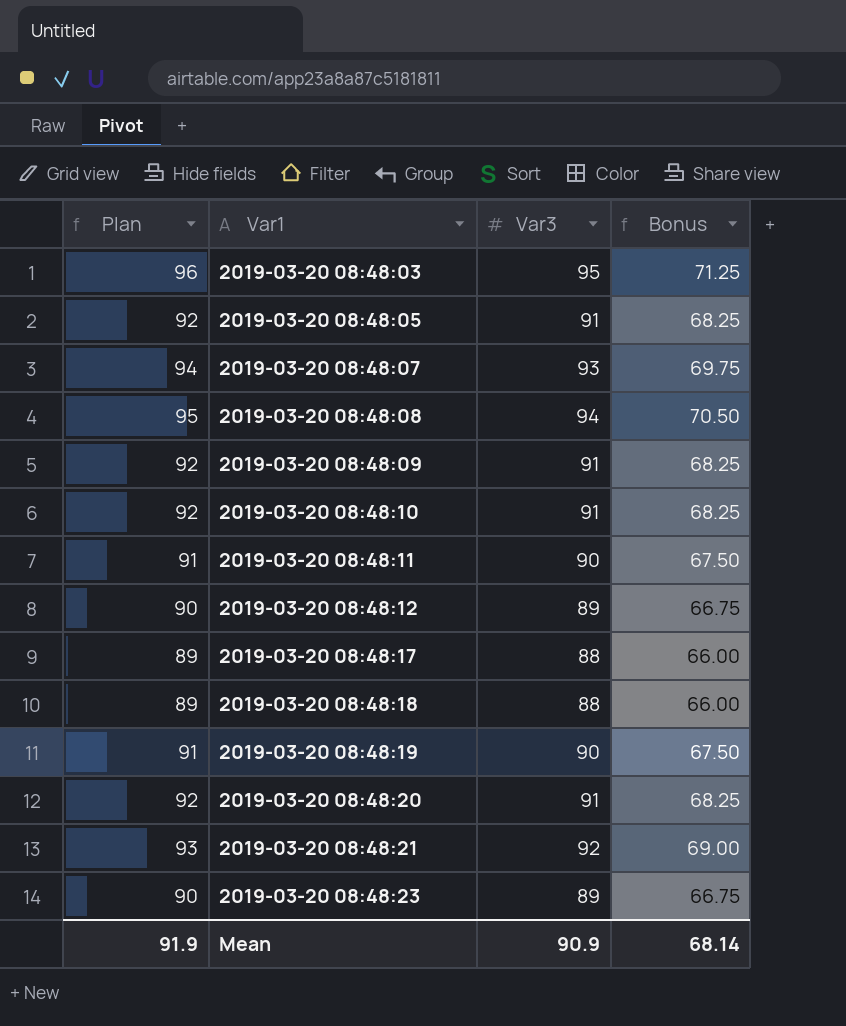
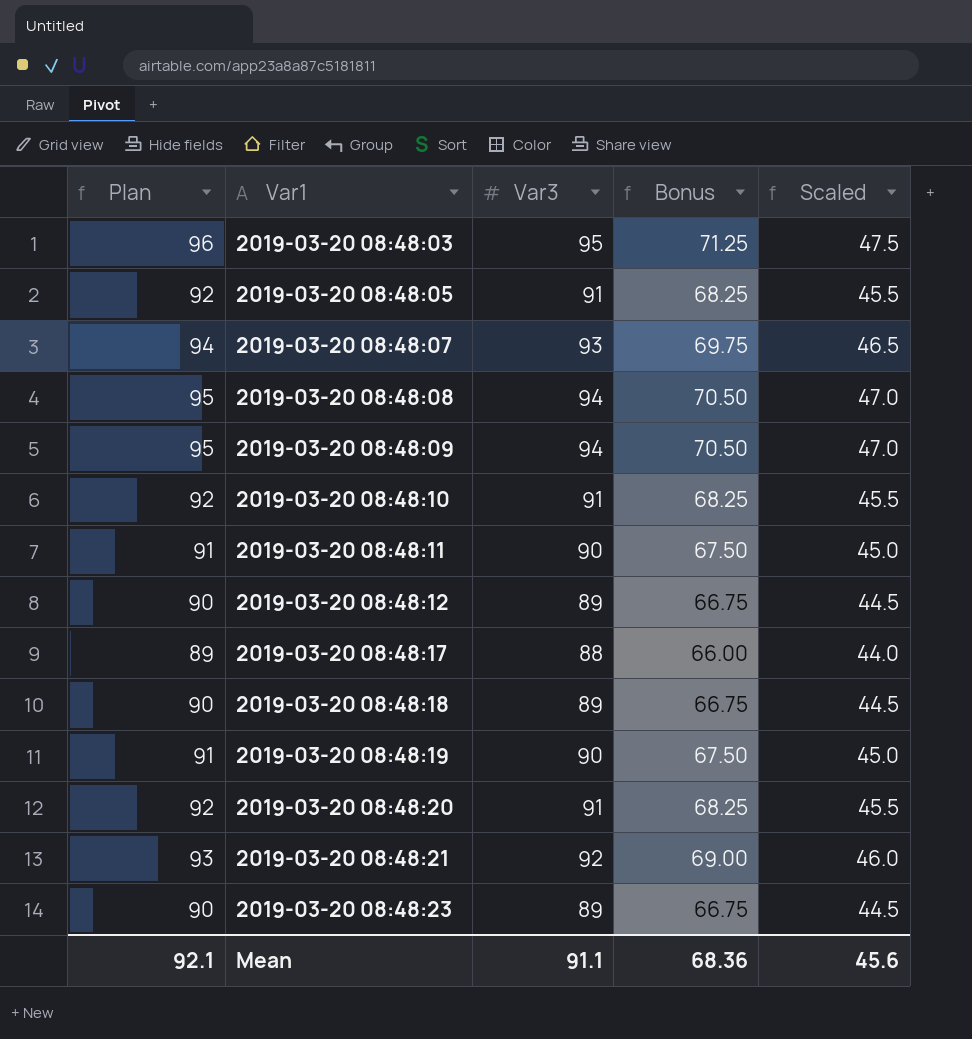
column Scaled | formula: none -> [Var3] * 0.5
2019-03-20 08:48:09 | Plan: 92 -> 95
2019-03-20 08:48:09 | Var3: 91 -> 94
2019-03-20 08:48:09 | Bonus: 68.25 -> 70.50
2019-03-20 08:48:18 | Plan: 89 -> 90
2019-03-20 08:48:18 | Var3: 88 -> 89
2019-03-20 08:48:18 | Bonus: 66.00 -> 66.75
Mean | Plan: 91.9 -> 92.1
Mean | Var3: 90.9 -> 91.1
Mean | Bonus: 68.14 -> 68.36

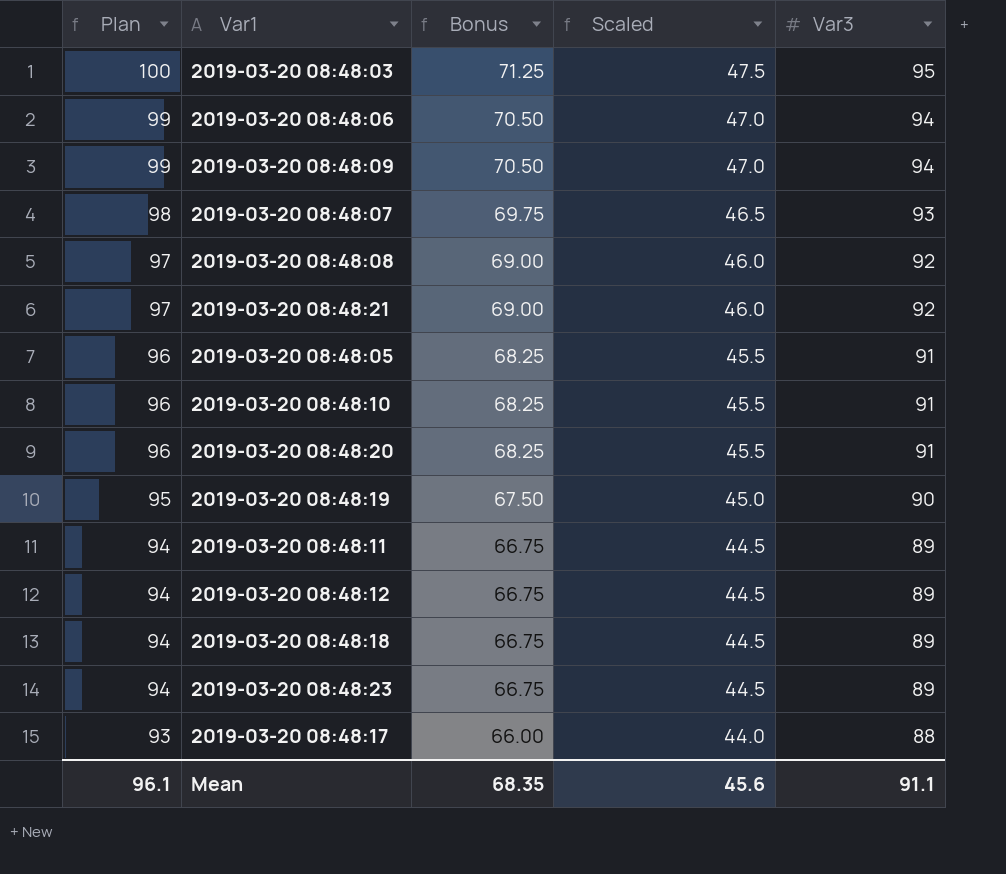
row order: Var1 ascending -> Plan descending
column Plan | formula: [Var3] + 1 -> [Var3] + 5
column Var3 | position: 3 -> 5
row 2019-03-20 08:48:06: none -> 99 | 70.50 | 47.0 | 94
2019-03-20 08:48:08 | Bonus: 70.50 -> 69.00
2019-03-20 08:48:08 | Scaled: 47.0 -> 46.0
2019-03-20 08:48:08 | Var3: 94 -> 92
2019-03-20 08:48:11 | Bonus: 67.50 -> 66.75
2019-03-20 08:48:11 | Scaled: 45.0 -> 44.5
2019-03-20 08:48:11 | Var3: 90 -> 89
Mean | Plan: 92.1 -> 96.1
Mean | Bonus: 68.36 -> 68.35

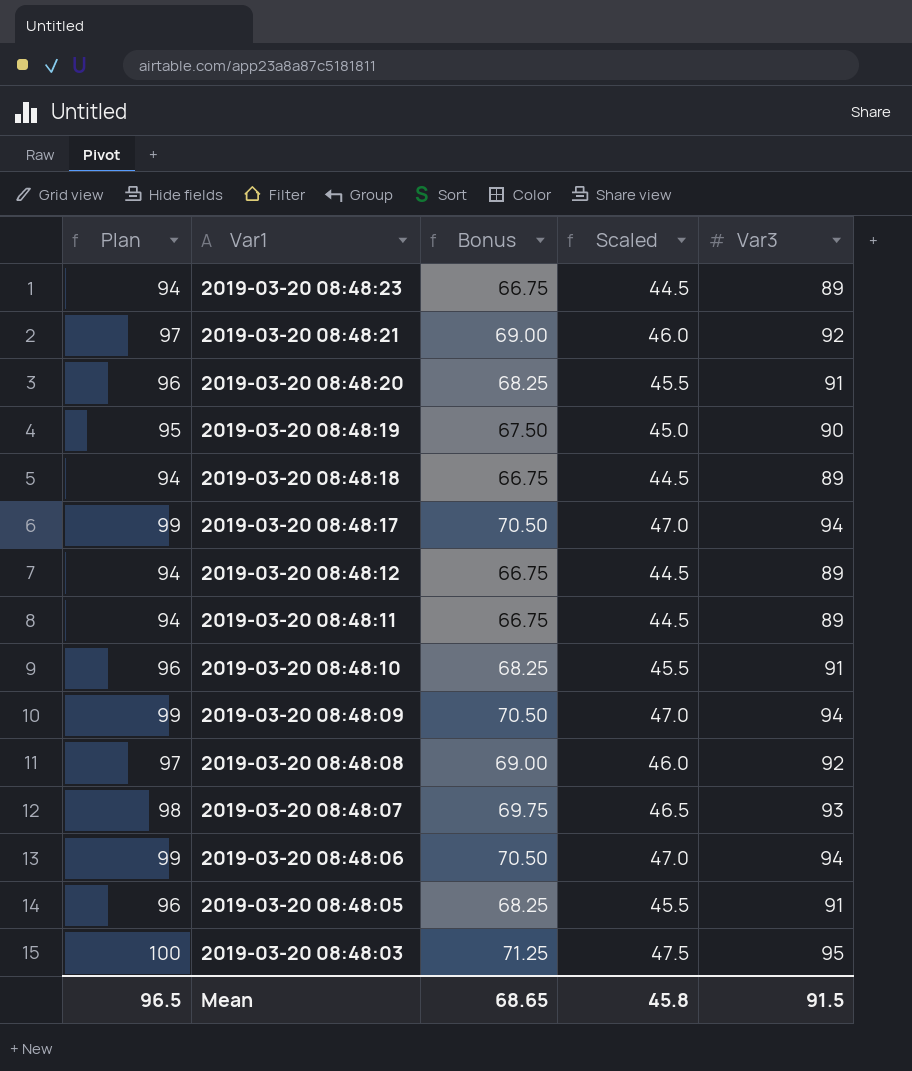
row order: Plan descending -> Var1 descending
2019-03-20 08:48:17 | Plan: 93 -> 99
2019-03-20 08:48:17 | Bonus: 66.00 -> 70.50
2019-03-20 08:48:17 | Scaled: 44.0 -> 47.0
2019-03-20 08:48:17 | Var3: 88 -> 94
Mean | Plan: 96.1 -> 96.5
Mean | Bonus: 68.35 -> 68.65
Mean | Scaled: 45.6 -> 45.8
Mean | Var3: 91.1 -> 91.5

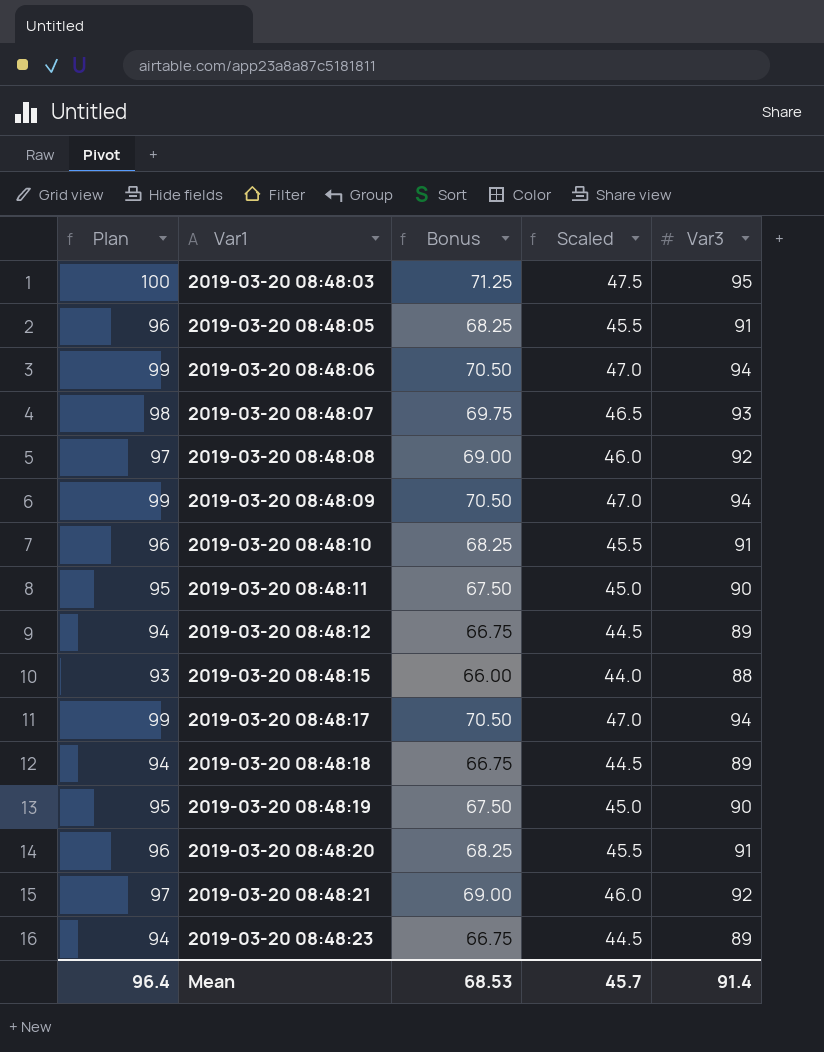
row order: Var1 descending -> Var1 ascending
2019-03-20 08:48:11 | Plan: 94 -> 95
2019-03-20 08:48:11 | Bonus: 66.75 -> 67.50
2019-03-20 08:48:11 | Scaled: 44.5 -> 45.0
2019-03-20 08:48:11 | Var3: 89 -> 90
row 2019-03-20 08:48:15: none -> 93 | 66.00 | 44.0 | 88
Mean | Plan: 96.5 -> 96.4
Mean | Bonus: 68.65 -> 68.53
Mean | Scaled: 45.8 -> 45.7
Mean | Var3: 91.5 -> 91.4

